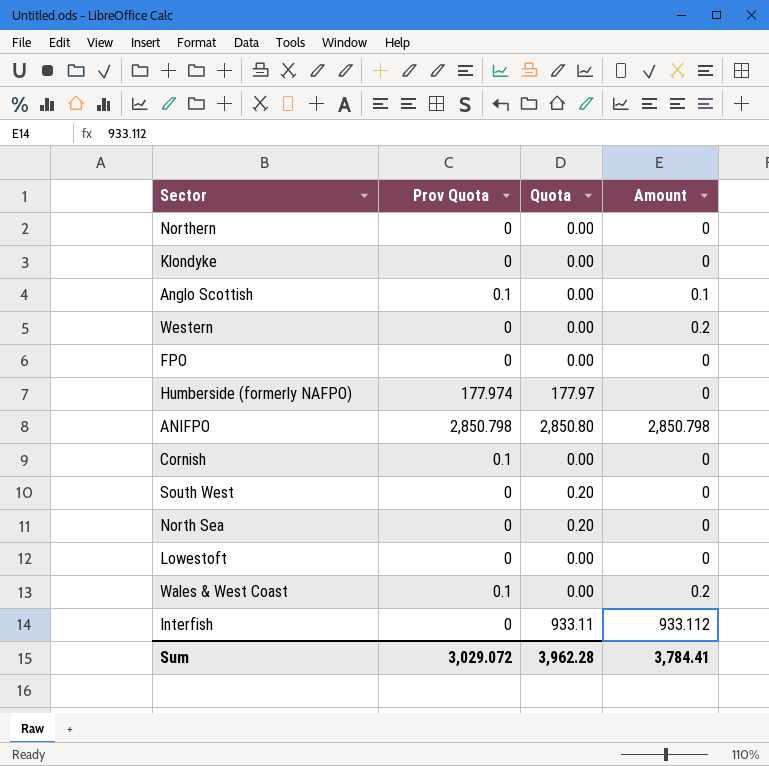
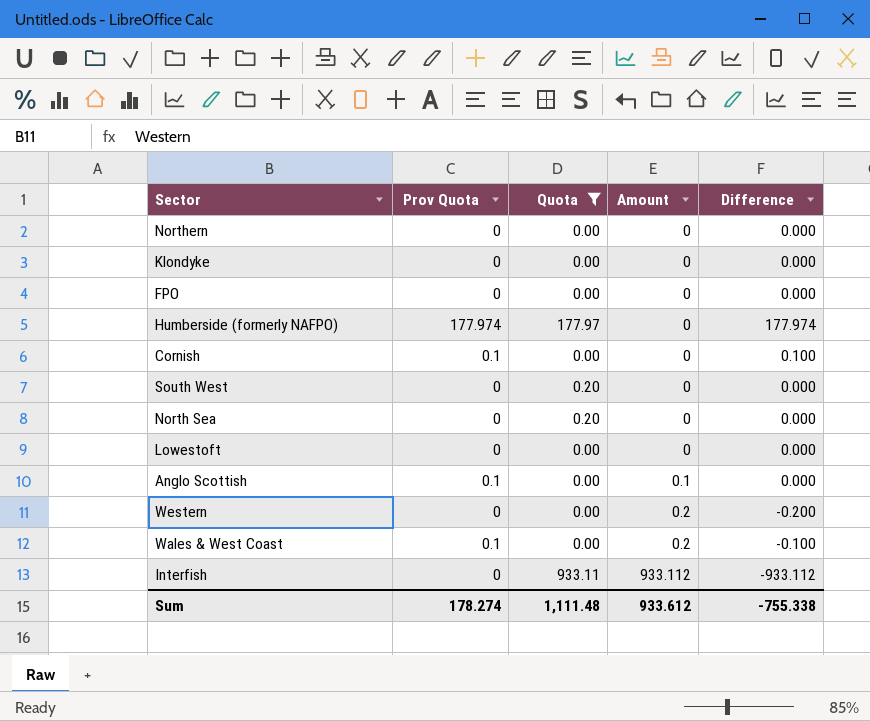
filter: none -> Quota != 2,850.80
row order: none -> Amount ascending
column Difference | formula: none -> [Prov Quota] - [Amount]
Sum | Prov Quota: 3,029.072 -> 178.274
Sum | Quota: 3,962.28 -> 1,111.48
Sum | Amount: 3,784.41 -> 933.612

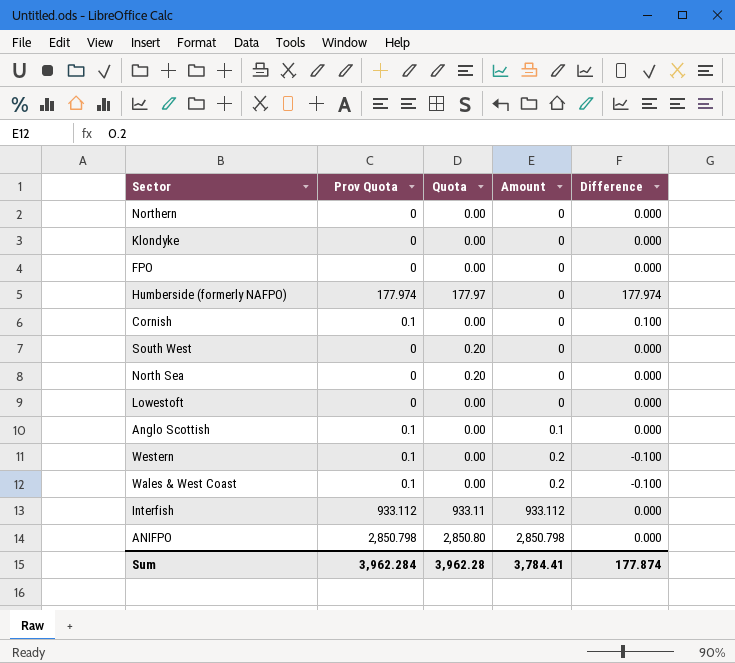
filter: Quota != 2,850.80 -> none
Western | Prov Quota: 0 -> 0.1
Western | Difference: -0.200 -> -0.100
Interfish | Prov Quota: 0 -> 933.112
Interfish | Difference: -933.112 -> 0.000
Sum | Prov Quota: 178.274 -> 3,962.284
Sum | Quota: 1,111.48 -> 3,962.28
Sum | Amount: 933.612 -> 3,784.41
Sum | Difference: -755.338 -> 177.874

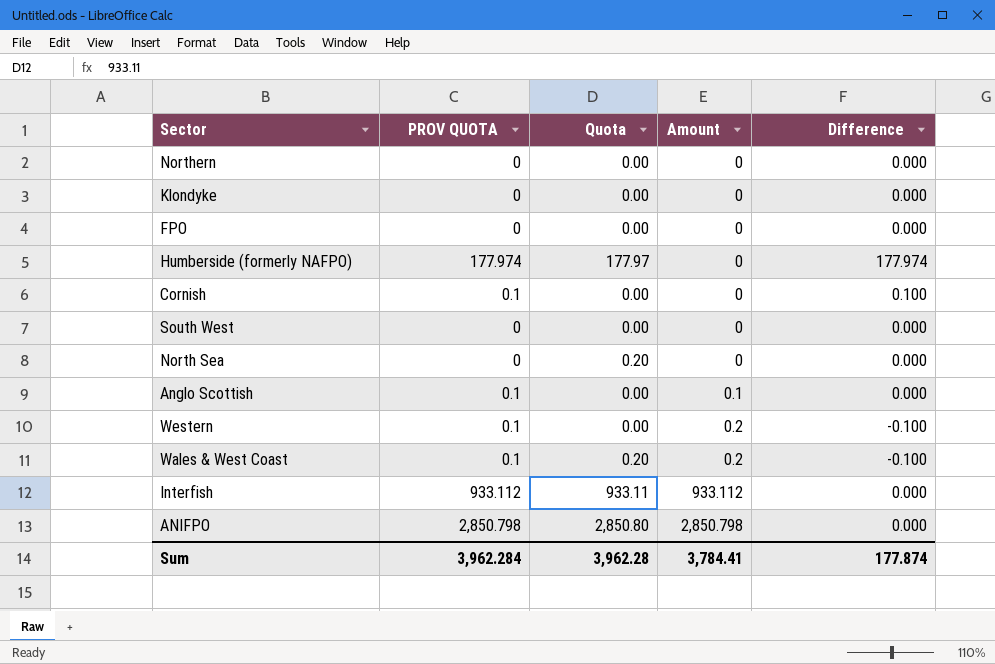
column name: Prov Quota -> PROV QUOTA
row Lowestoft: 0 | 0.00 | 0 | 0.000 -> none
South West | Quota: 0.20 -> 0.00
Wales & West Coast | Quota: 0.00 -> 0.20

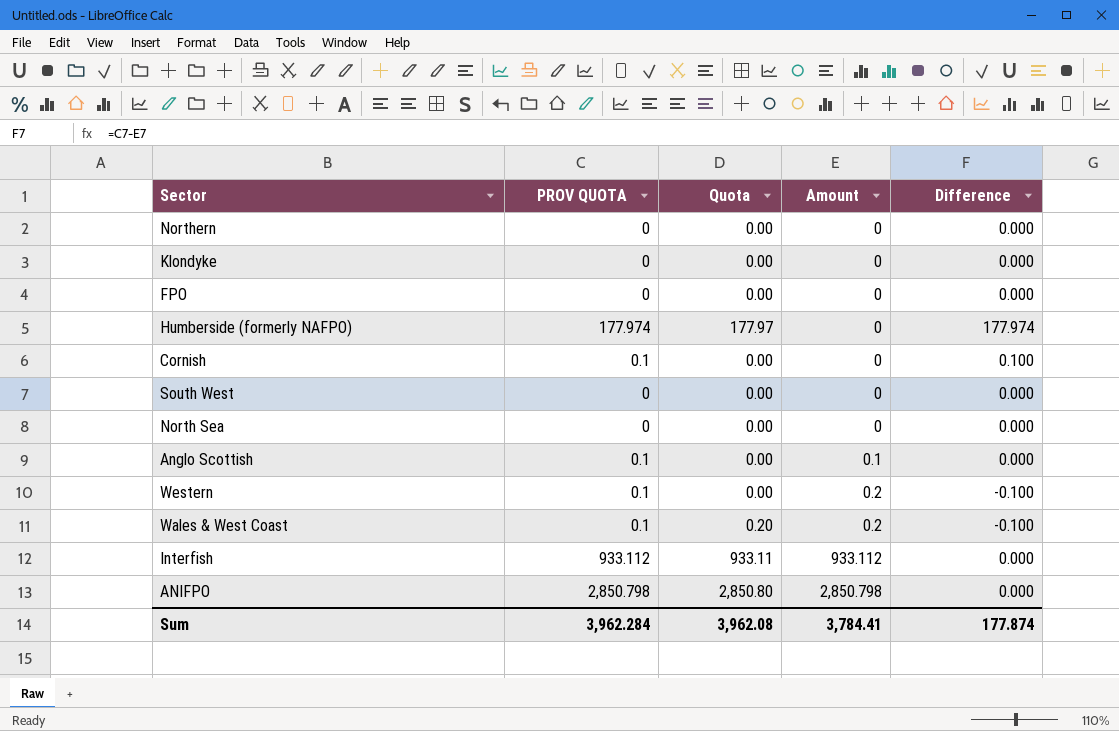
North Sea | Quota: 0.20 -> 0.00
Sum | Quota: 3,962.28 -> 3,962.08

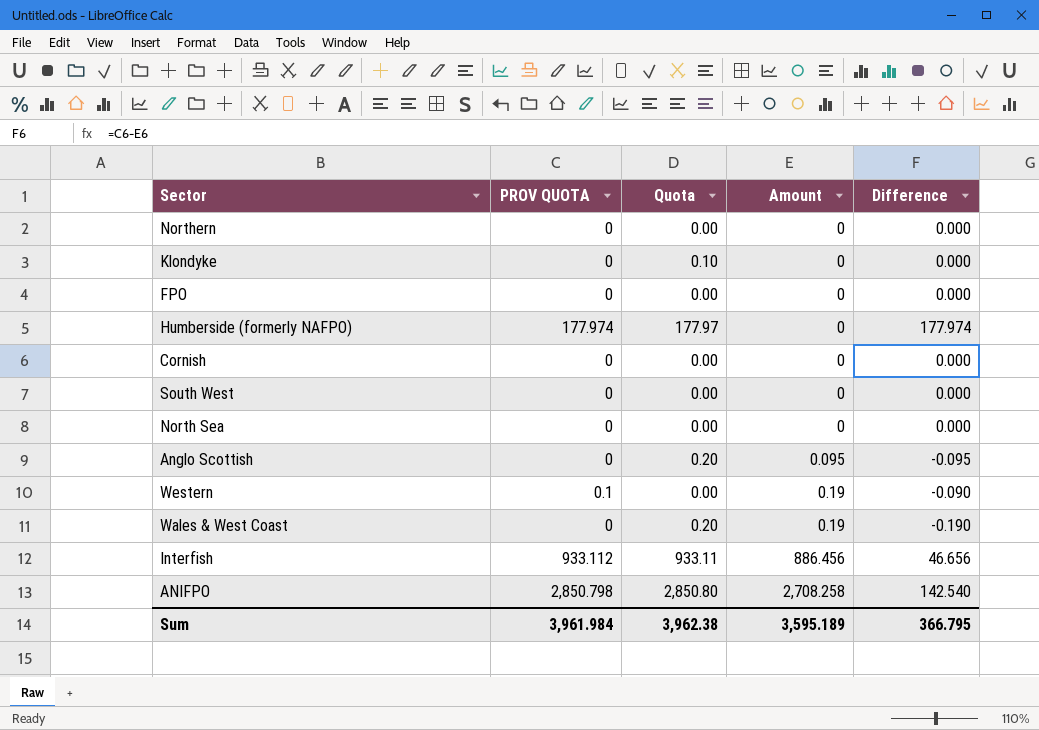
Klondyke | Quota: 0.00 -> 0.10
Cornish | PROV QUOTA: 0.1 -> 0
Cornish | Difference: 0.100 -> 0.000
Anglo Scottish | PROV QUOTA: 0.1 -> 0
Anglo Scottish | Quota: 0.00 -> 0.20
Anglo Scottish | Amount: 0.1 -> 0.095
Anglo Scottish | Difference: 0.000 -> -0.095
Western | Amount: 0.2 -> 0.19
Western | Difference: -0.100 -> -0.090
Wales & West Coast | PROV QUOTA: 0.1 -> 0
Wales & West Coast | Amount: 0.2 -> 0.19
Wales & West Coast | Difference: -0.100 -> -0.190
Interfish | Amount: 933.112 -> 886.456
Interfish | Difference: 0.000 -> 46.656
ANIFPO | Amount: 2,850.798 -> 2,708.258
ANIFPO | Difference: 0.000 -> 142.540
Sum | PROV QUOTA: 3,962.284 -> 3,961.984
Sum | Quota: 3,962.08 -> 3,962.38
Sum | Amount: 3,784.41 -> 3,595.189
Sum | Difference: 177.874 -> 366.795

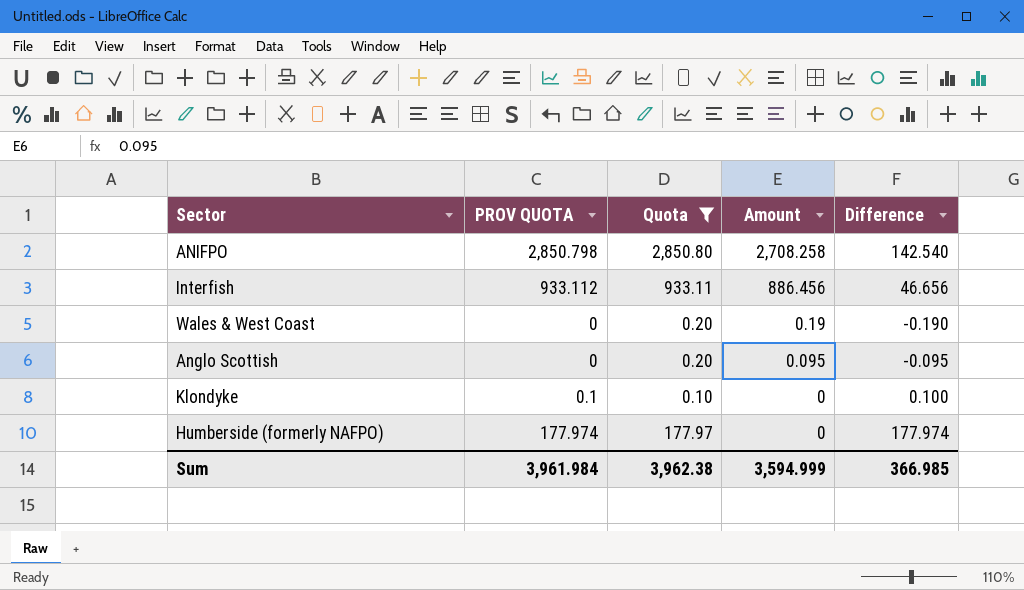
filter: none -> Quota != 0.00
row order: Amount ascending -> Amount descending
Klondyke | PROV QUOTA: 0 -> 0.1
Klondyke | Difference: 0.000 -> 0.100
Sum | Amount: 3,595.189 -> 3,594.999
Sum | Difference: 366.795 -> 366.985

